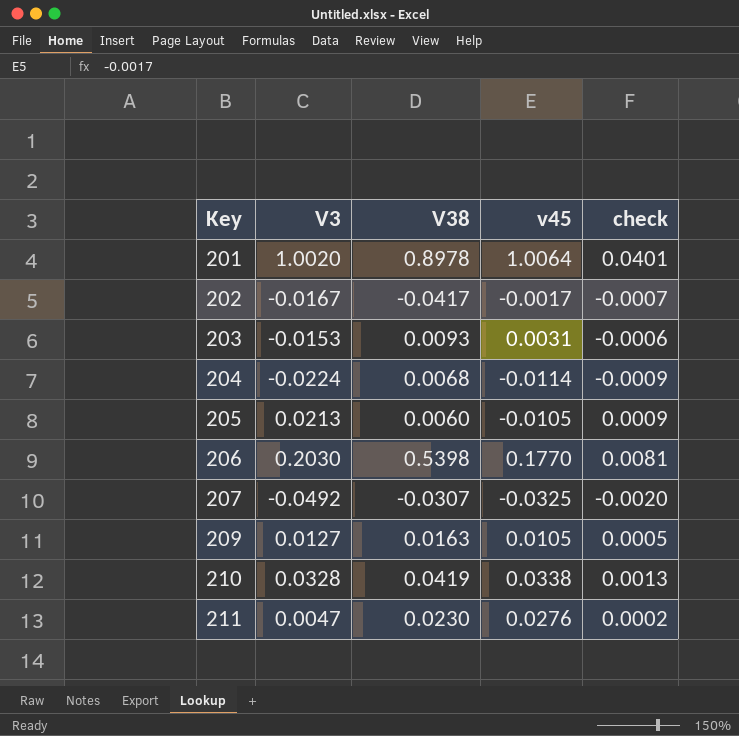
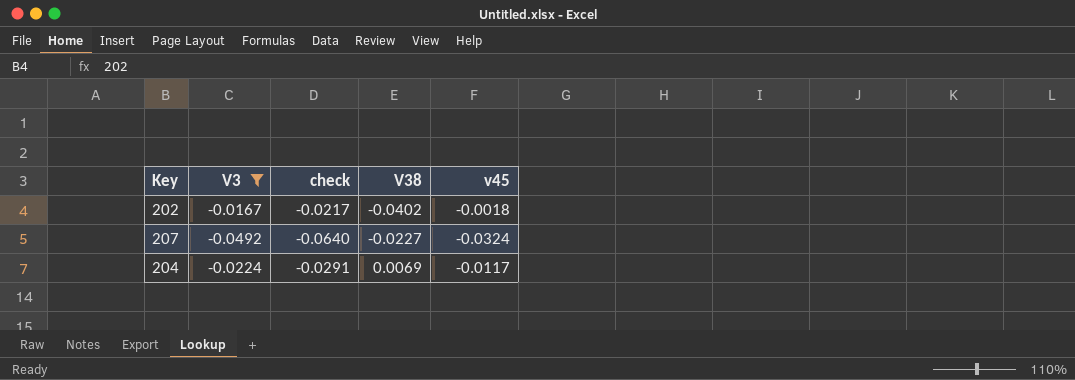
filter: none -> V3 <= -0.0167
row order: Key ascending -> V38 ascending
column check | formula: [V3] * 0.04 -> [V3] * 1.3
column check | position: 5 -> 3
202 | V38: -0.0417 -> -0.0402
202 | v45: -0.0017 -> -0.0018
207 | V38: -0.0307 -> -0.0227
207 | v45: -0.0325 -> -0.0324
204 | V38: 0.0068 -> 0.0069
204 | v45: -0.0114 -> -0.0117

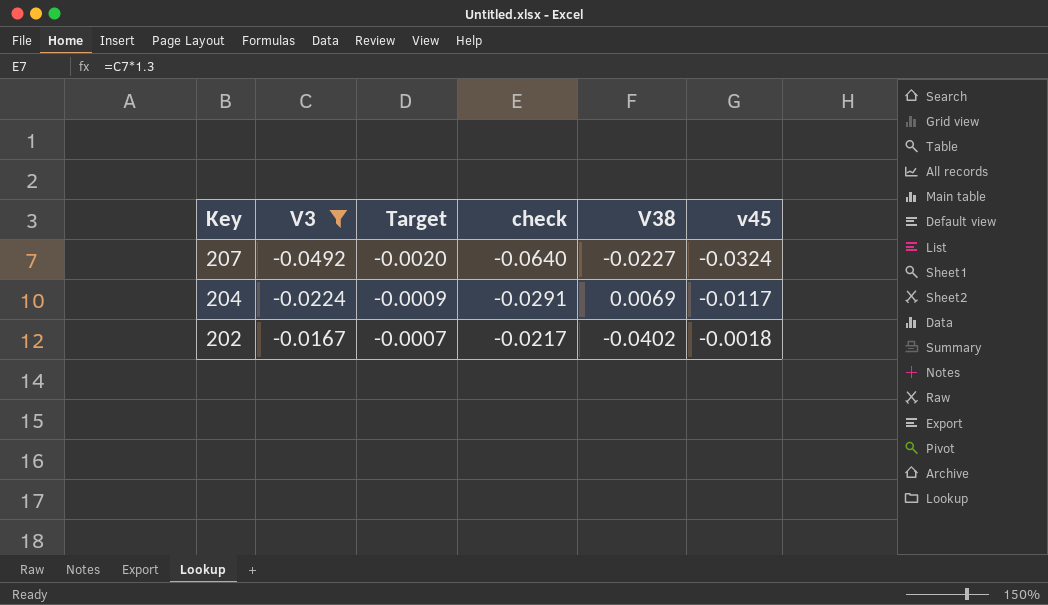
row order: V38 ascending -> Key descending
column Target | formula: none -> [V3] * 0.04

